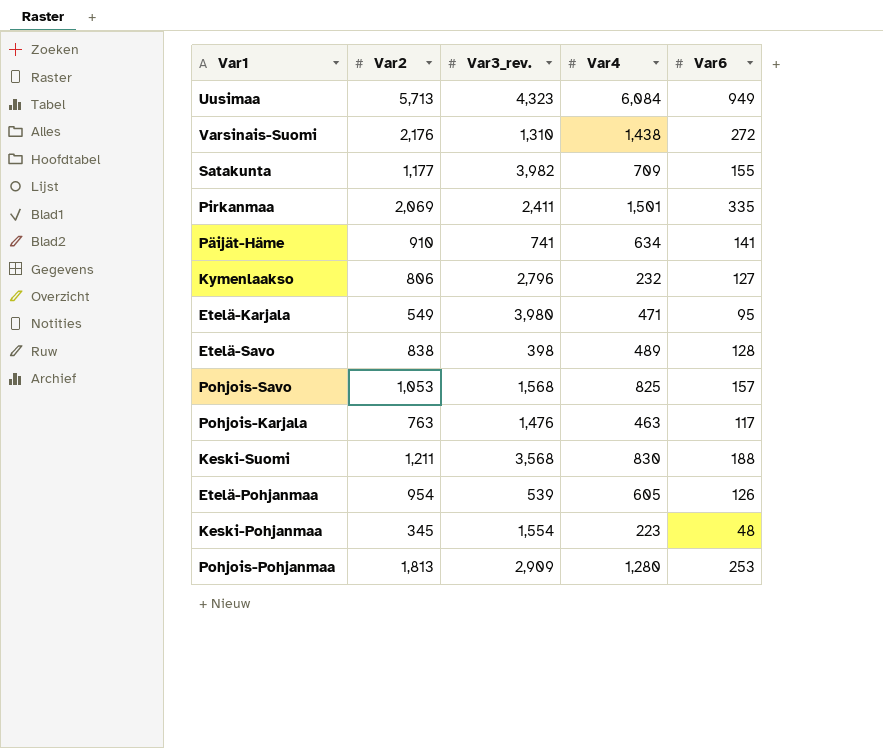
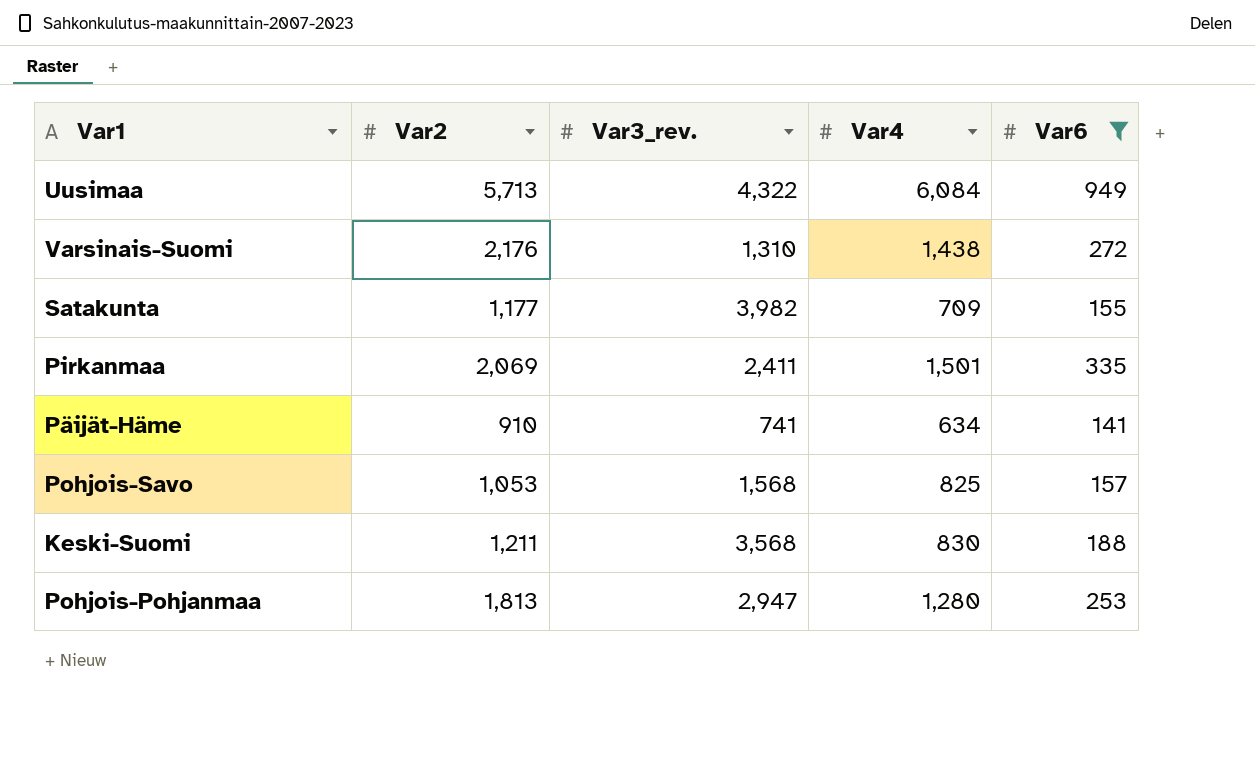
filter: none -> Var6 >= 141
Uusimaa | Var3_rev.: 4,323 -> 4,322
Pohjois-Pohjanmaa | Var3_rev.: 2,909 -> 2,947

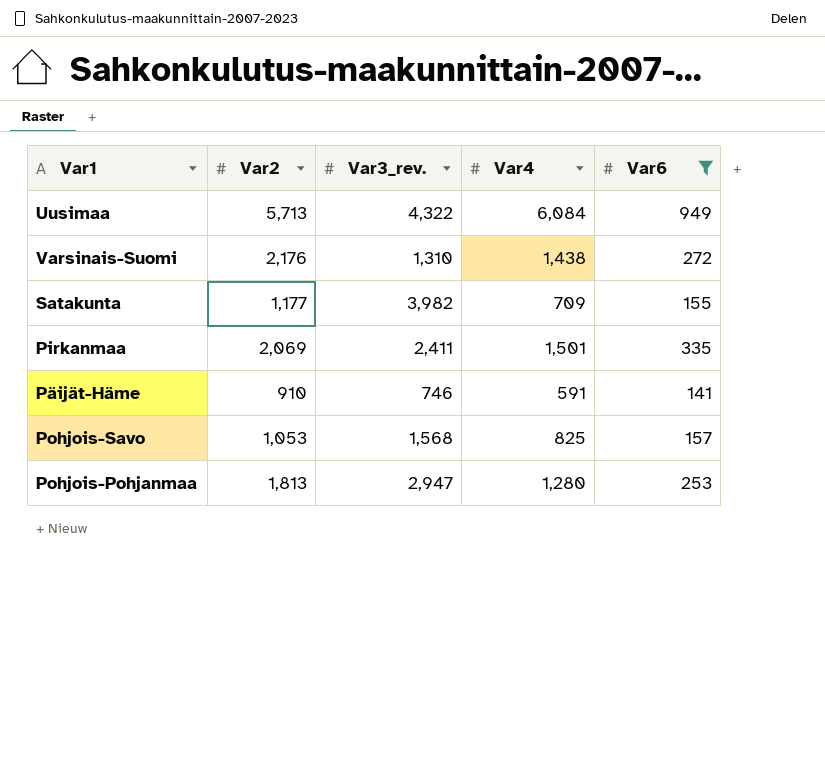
row Keski-Suomi: 1,211 | 3,568 | 830 | 188 -> none
Päijät-Häme | Var3_rev.: 741 -> 746
Päijät-Häme | Var4: 634 -> 591

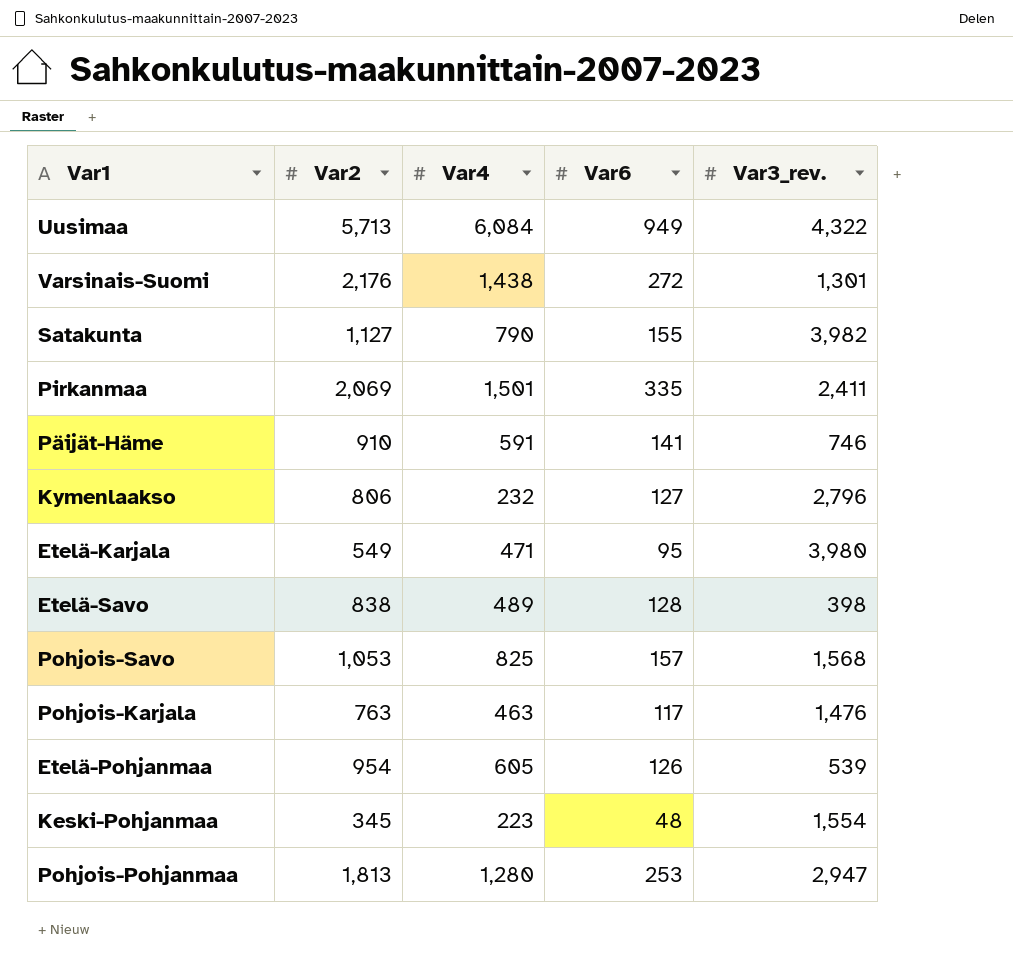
filter: Var6 >= 141 -> none
column Var3_rev. | position: 3 -> 5
Varsinais-Suomi | Var3_rev.: 1,310 -> 1,301
Satakunta | Var2: 1,177 -> 1,127
Satakunta | Var4: 709 -> 790

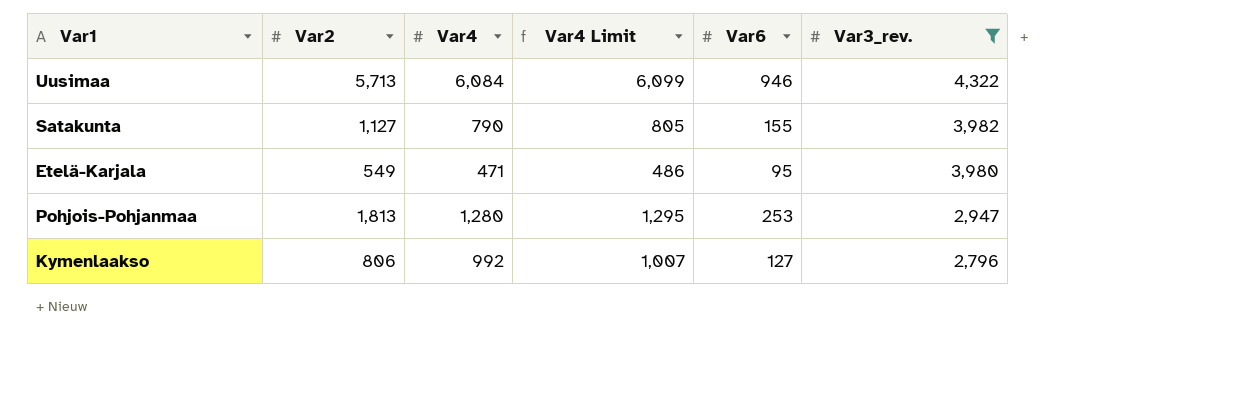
filter: none -> Var3_rev. >= 2,796
row order: none -> Var3_rev. descending
column Var4 Limit | formula: none -> [Var4] + 15
Uusimaa | Var6: 949 -> 946
Kymenlaakso | Var4: 232 -> 992

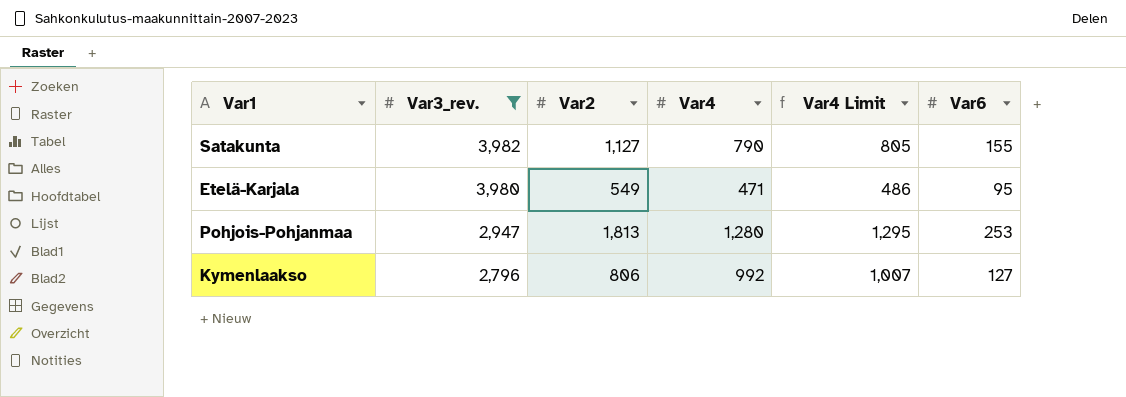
column Var3_rev. | position: 6 -> 2
row Uusimaa: 5,713 | 6,084 | 6,099 | 946 | 4,322 -> none

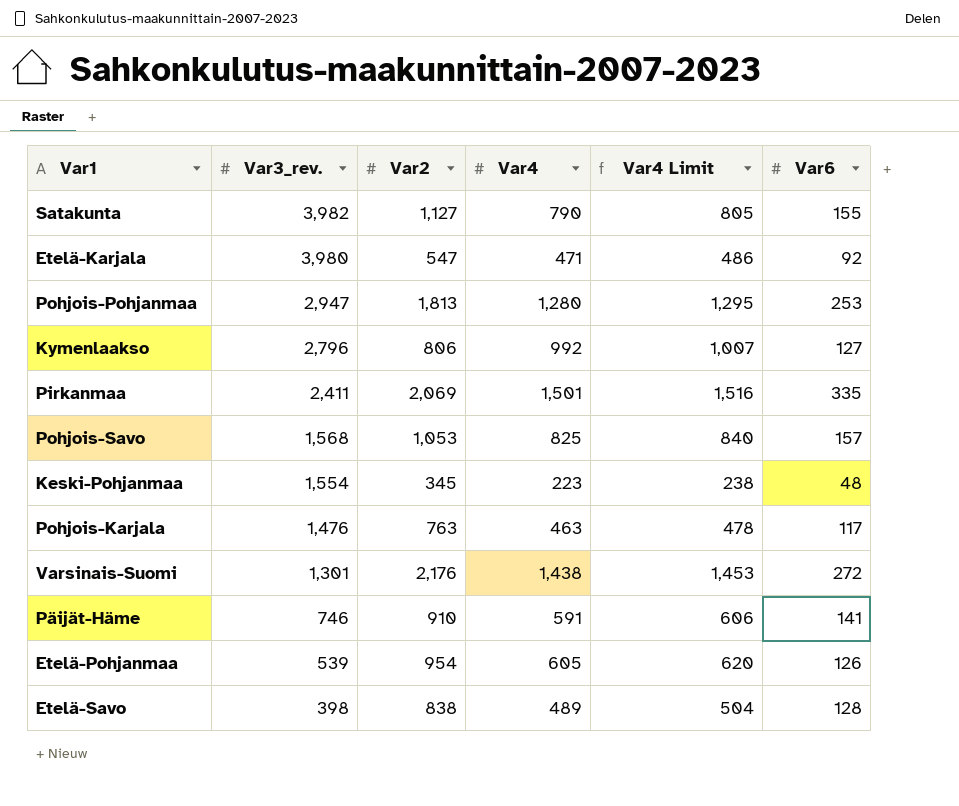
filter: Var3_rev. >= 2,796 -> none
Etelä-Karjala | Var2: 549 -> 547
Etelä-Karjala | Var6: 95 -> 92

